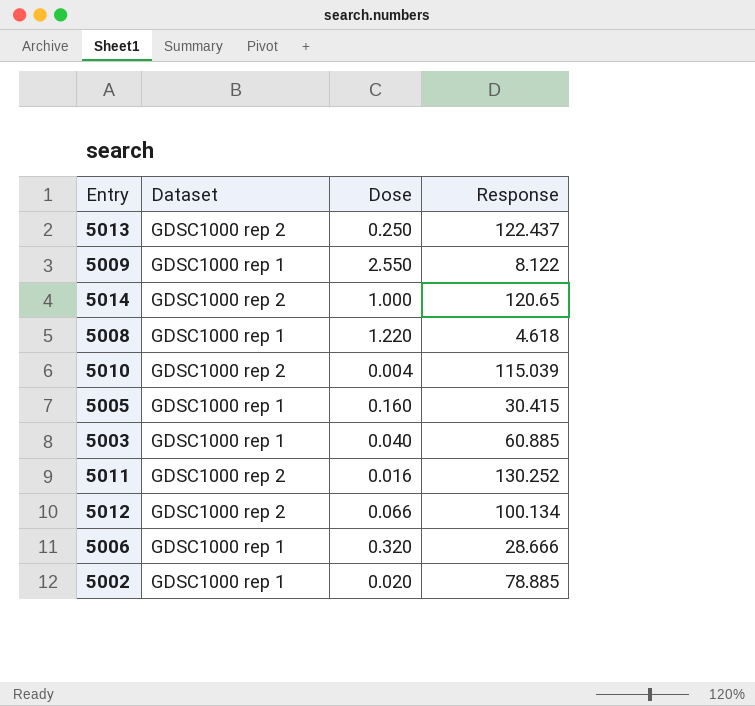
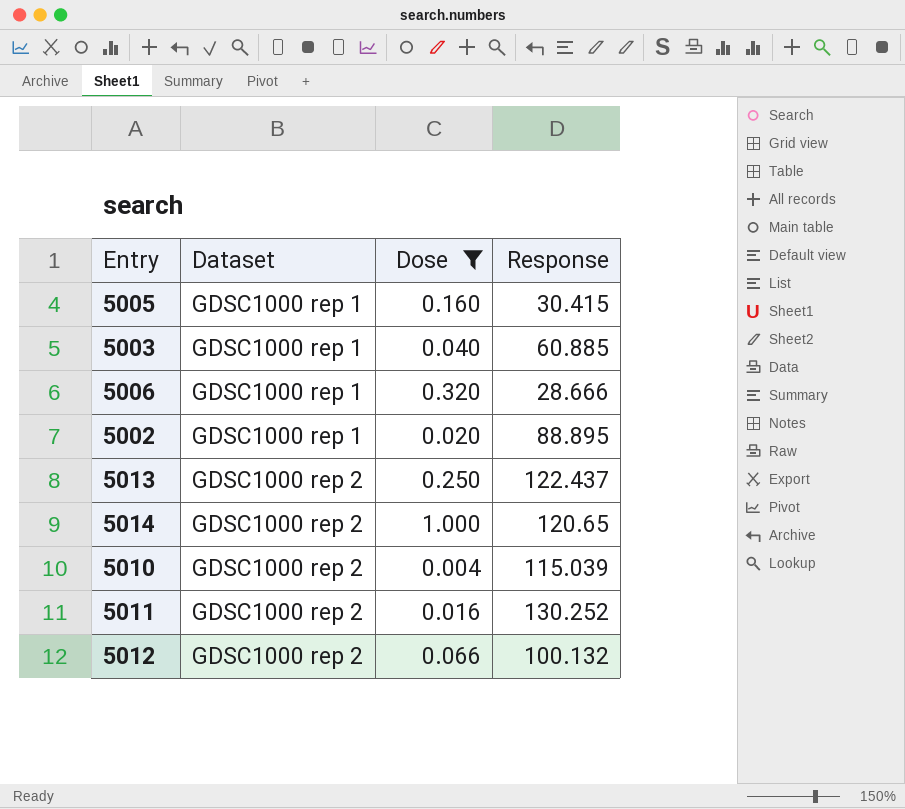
filter: none -> Dose <= 1.000
row order: none -> Dataset ascending
5002 | Response: 78.885 -> 88.895
5012 | Response: 100.134 -> 100.132

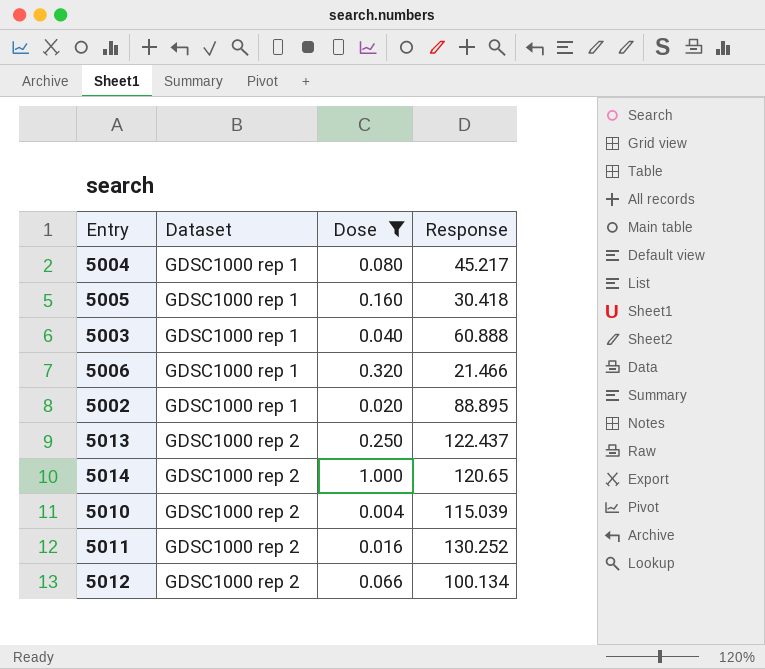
row 5004: none -> GDSC1000 rep 1 | 0.080 | 45.217
5005 | Response: 30.415 -> 30.418
5003 | Response: 60.885 -> 60.888
5006 | Response: 28.666 -> 21.466
5012 | Response: 100.132 -> 100.134

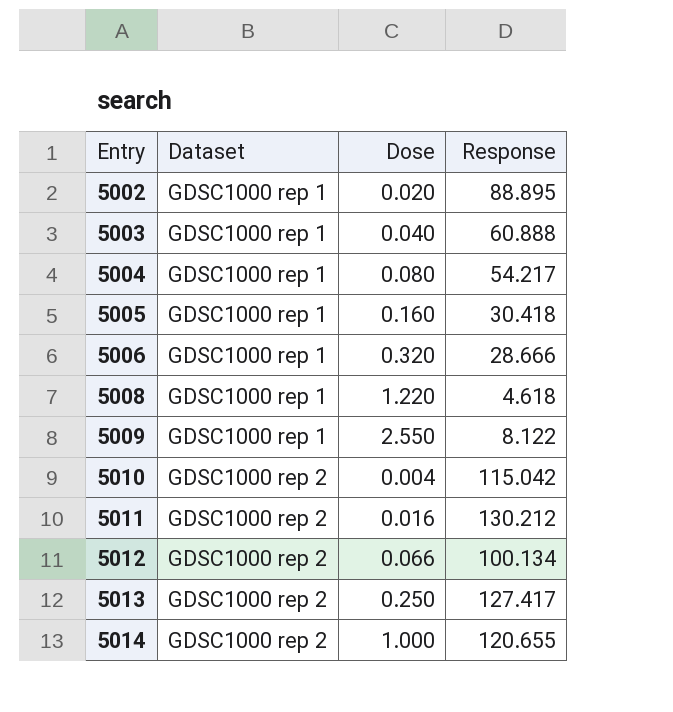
filter: Dose <= 1.000 -> none
row order: Dataset ascending -> Entry ascending
5004 | Response: 45.217 -> 54.217
5006 | Response: 21.466 -> 28.666
5010 | Response: 115.039 -> 115.042
5011 | Response: 130.252 -> 130.212
5013 | Response: 122.437 -> 127.417
5014 | Response: 120.65 -> 120.655

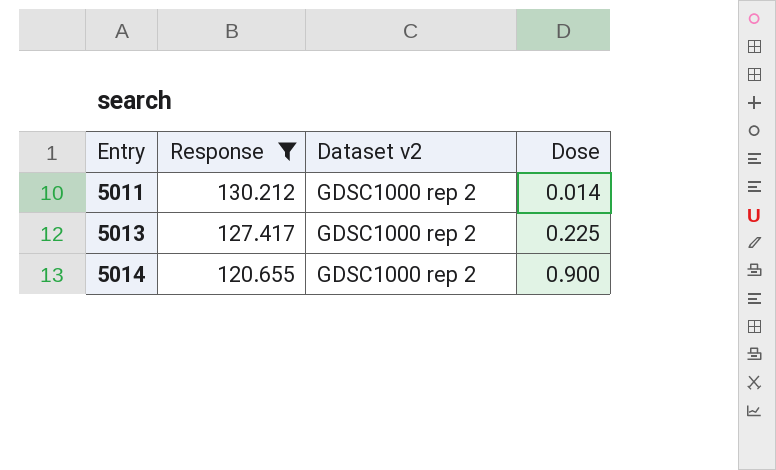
filter: none -> Response >= 120.655
column Response | position: 4 -> 2
column name: Dataset -> Dataset v2
5011 | Dose: 0.016 -> 0.014
5013 | Dose: 0.250 -> 0.225
5014 | Dose: 1.000 -> 0.900

